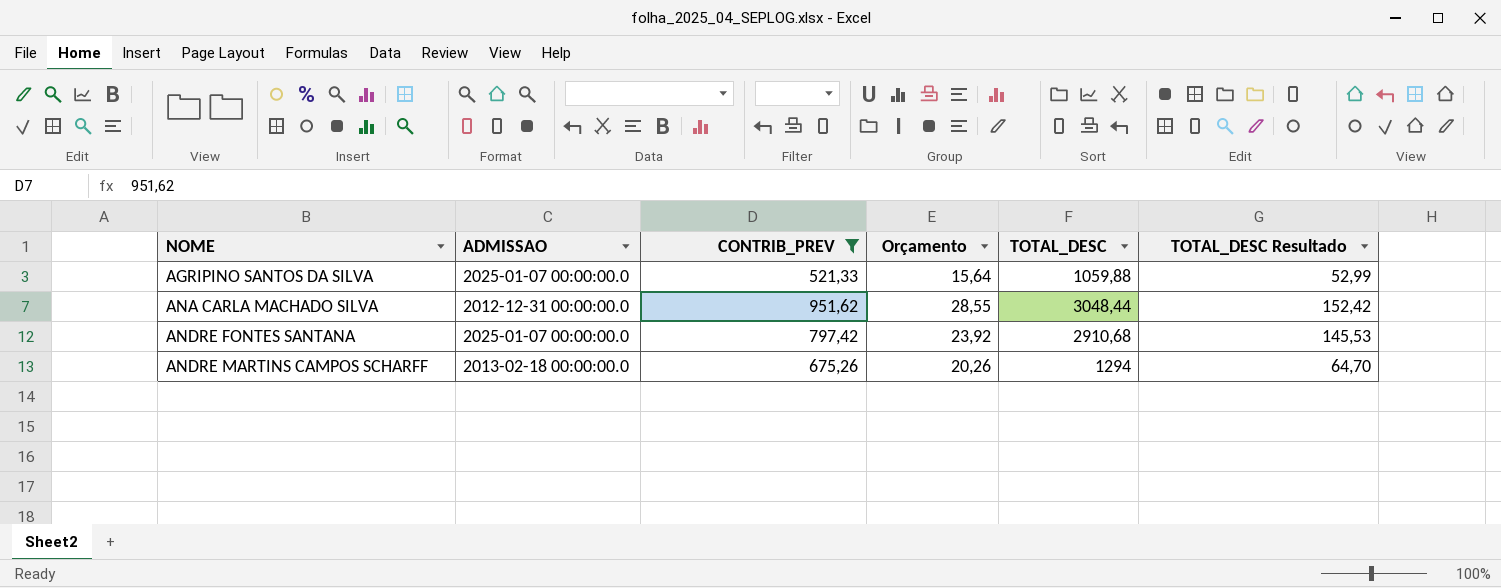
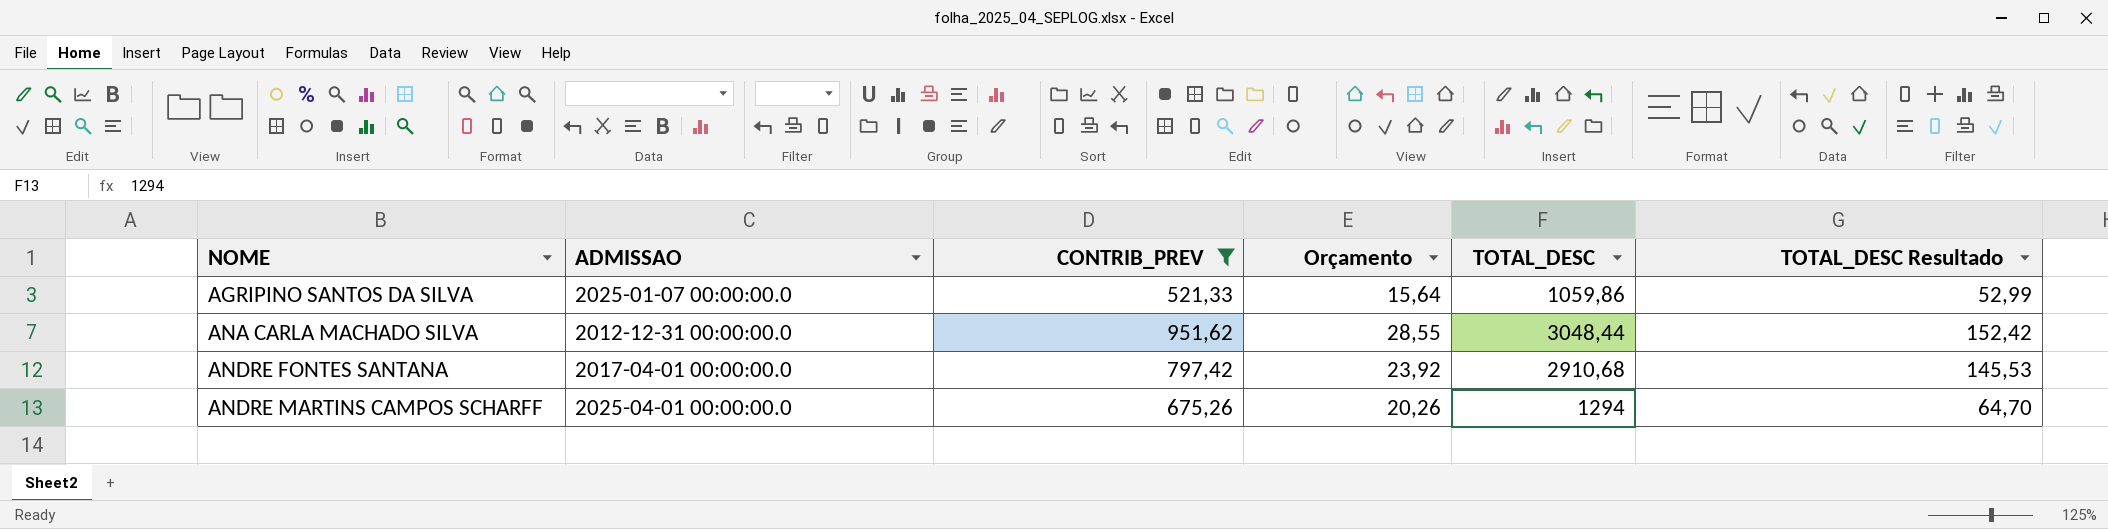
AGRIPINO SANTOS DA SILVA | TOTAL_DESC: 1059,88 -> 1059,86
ANDRE FONTES SANTANA | ADMISSAO: 2025-01-07 00:00:00.0 -> 2017-04-01 00:00:00.0
ANDRE MARTINS CAMPOS SCHARFF | ADMISSAO: 2013-02-18 00:00:00.0 -> 2025-04-01 00:00:00.0

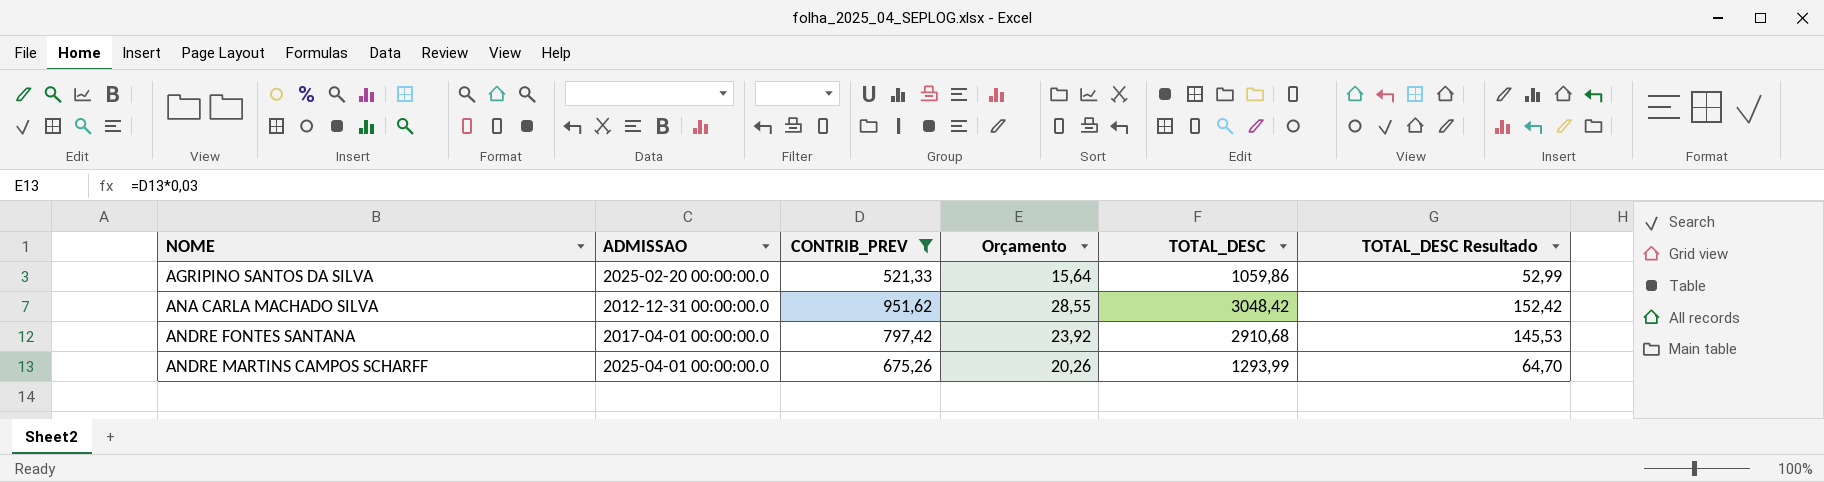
AGRIPINO SANTOS DA SILVA | ADMISSAO: 2025-01-07 00:00:00.0 -> 2025-02-20 00:00:00.0
ANA CARLA MACHADO SILVA | TOTAL_DESC: 3048,44 -> 3048,42
ANDRE MARTINS CAMPOS SCHARFF | TOTAL_DESC: 1294 -> 1293,99

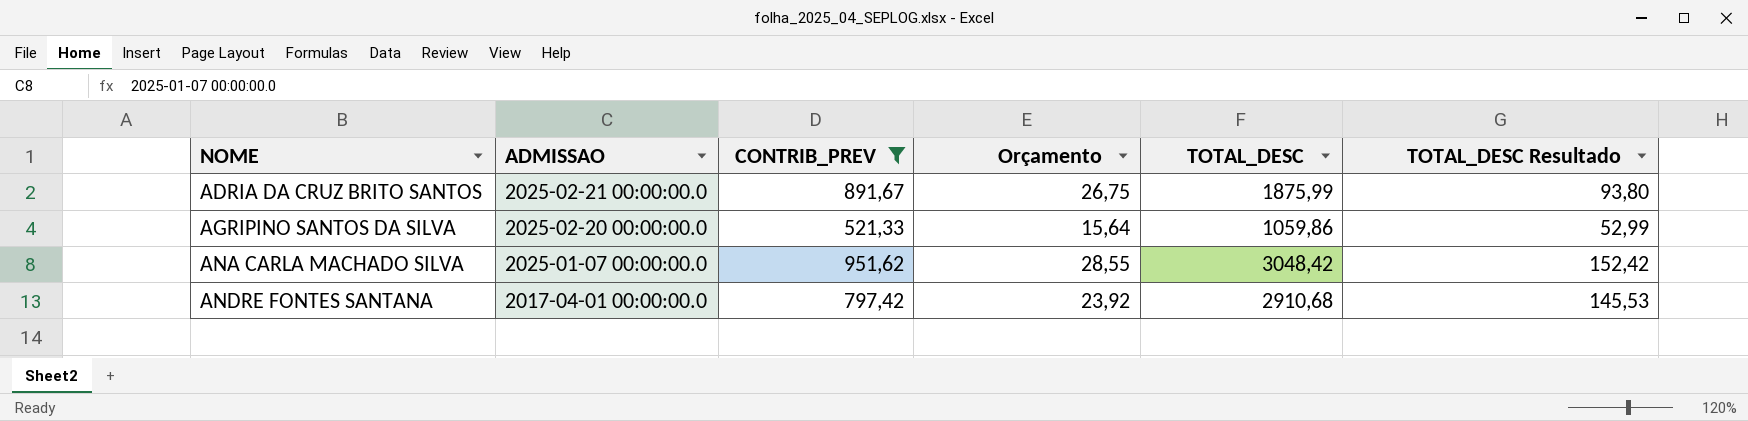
row ANDRE MARTINS CAMPOS SCHARFF: 2025-04-01 00:00:00.0 | 675,26 | 20,26 | 1293,99 | 64,70 -> none
row ADRIA DA CRUZ BRITO SANTOS: none -> 2025-02-21 00:00:00.0 | 891,67 | 26,75 | 1875,99 | 93,80
ANA CARLA MACHADO SILVA | ADMISSAO: 2012-12-31 00:00:00.0 -> 2025-01-07 00:00:00.0

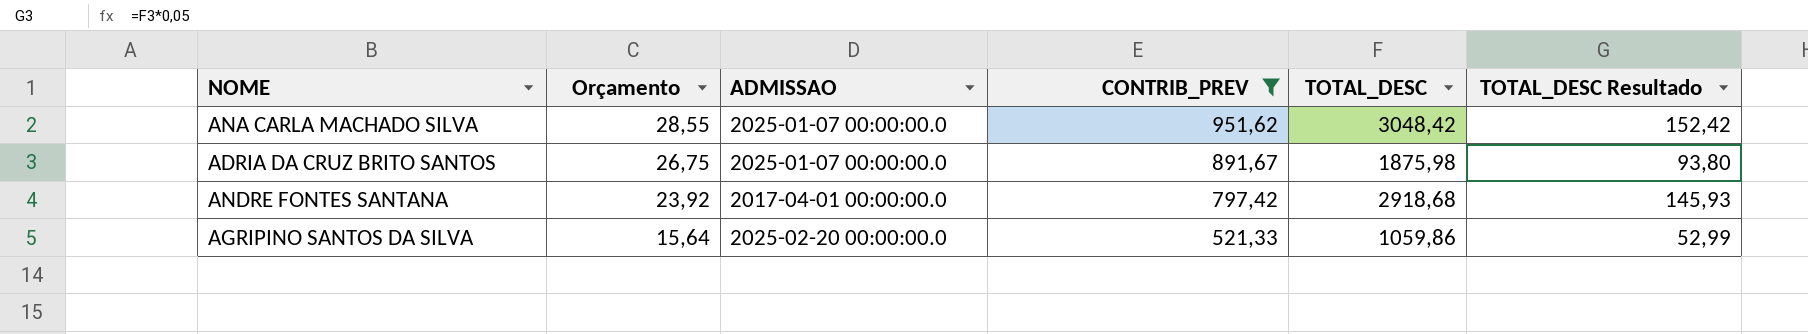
row order: NOME ascending -> Orçamento descending
column Orçamento | position: 4 -> 2
ADRIA DA CRUZ BRITO SANTOS | ADMISSAO: 2025-02-21 00:00:00.0 -> 2025-01-07 00:00:00.0
ADRIA DA CRUZ BRITO SANTOS | TOTAL_DESC: 1875,99 -> 1875,98
ANDRE FONTES SANTANA | TOTAL_DESC: 2910,68 -> 2918,68
ANDRE FONTES SANTANA | TOTAL_DESC Resultado: 145,53 -> 145,93

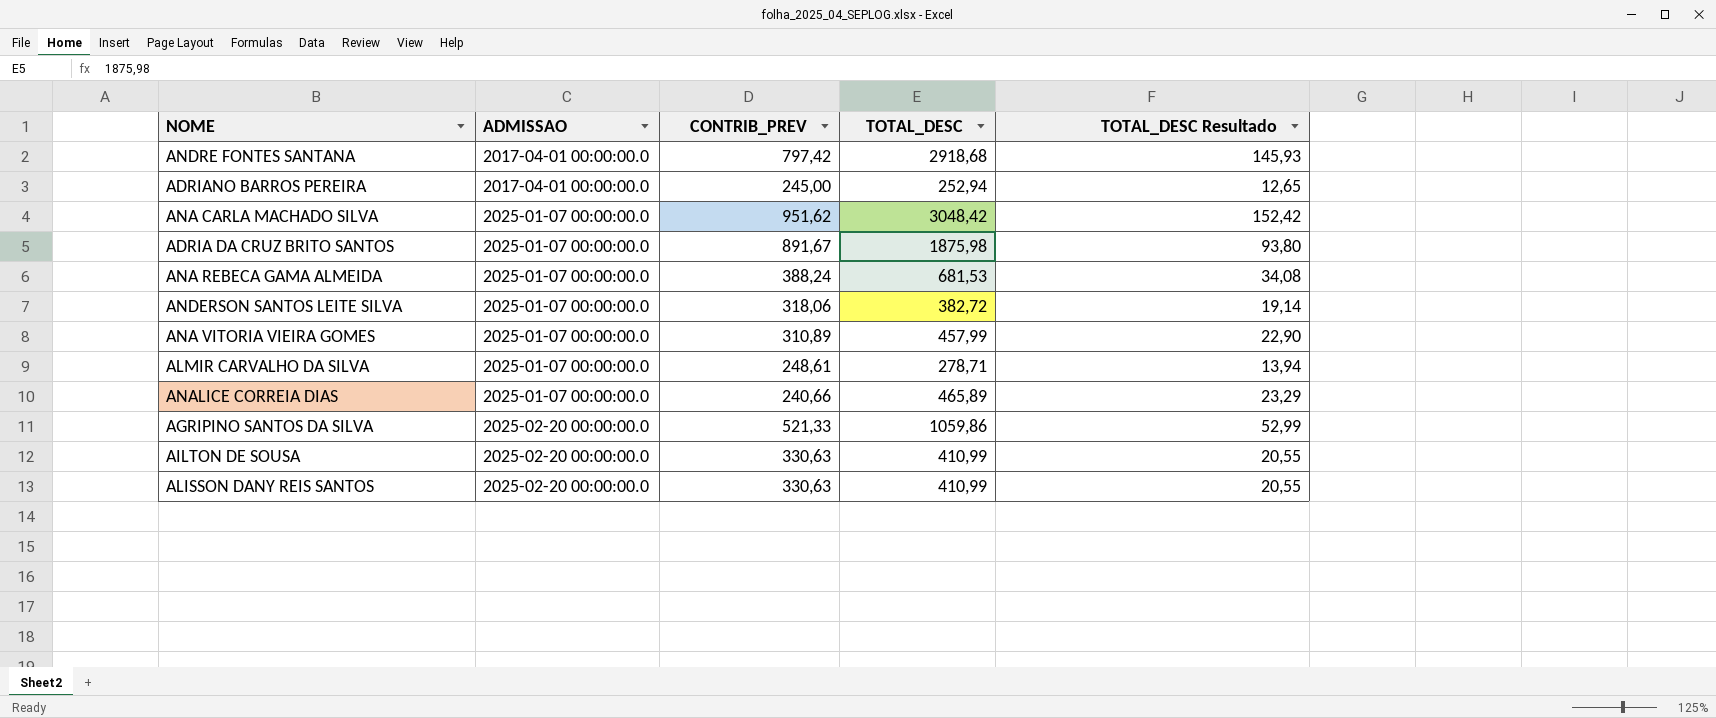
filter: CONTRIB_PREV >= 521,33 -> none
row order: Orçamento descending -> ADMISSAO ascending
column Orçamento | formula: [CONTRIB_PREV] * 0,03 -> none

